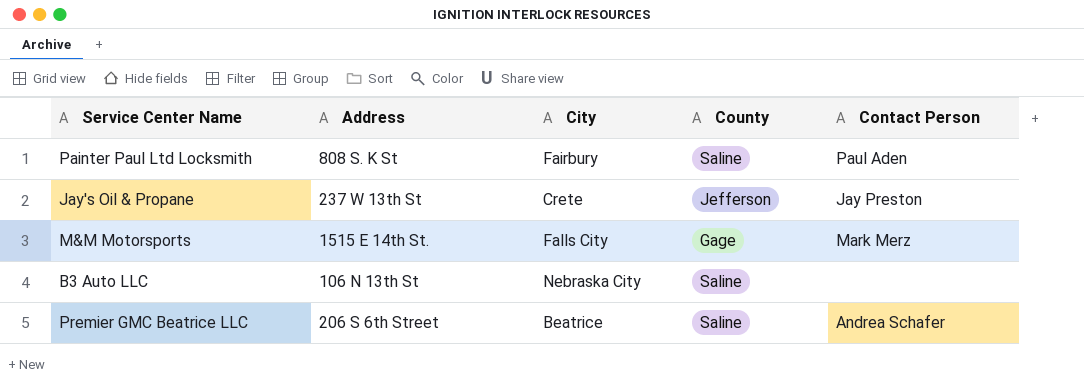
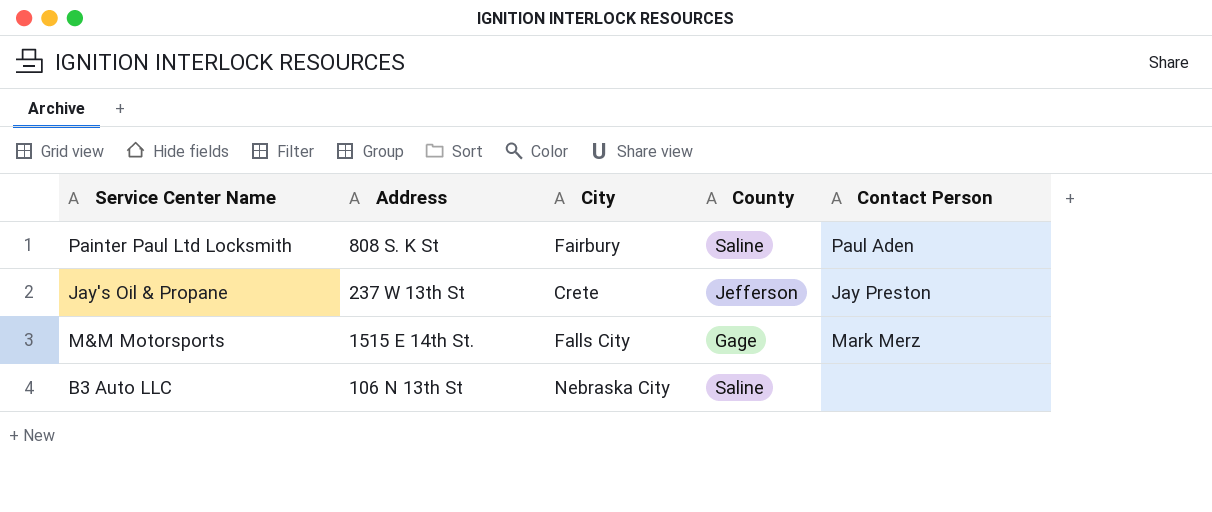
row Premier GMC Beatrice LLC: 206 S 6th Street | Beatrice | Saline | Andrea Schafer -> none

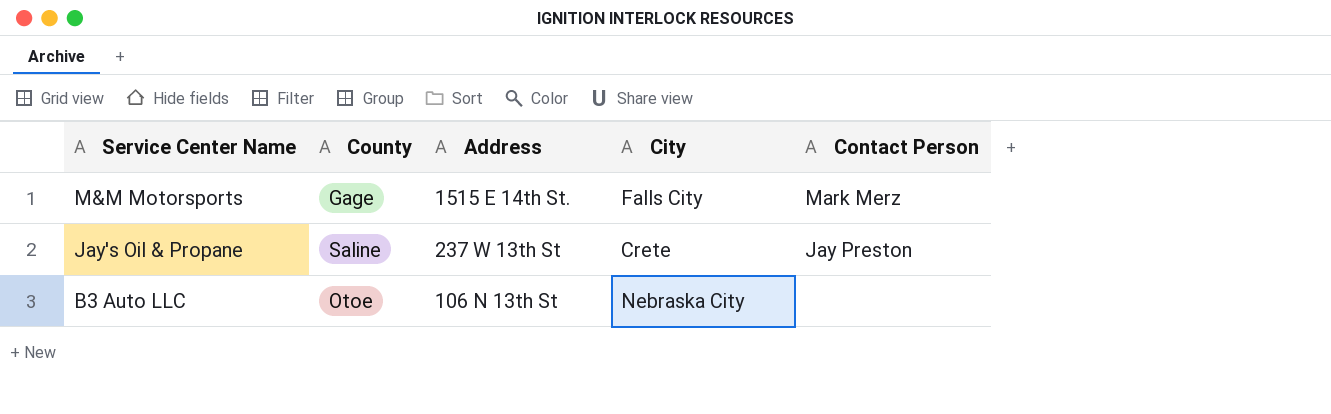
row order: none -> Service Center Name descending
column County | position: 4 -> 2
row Painter Paul Ltd Locksmith: 808 S. K St | Fairbury | Saline | Paul Aden -> none
Jay's Oil & Propane | County: Jefferson -> Saline
B3 Auto LLC | County: Saline -> Otoe

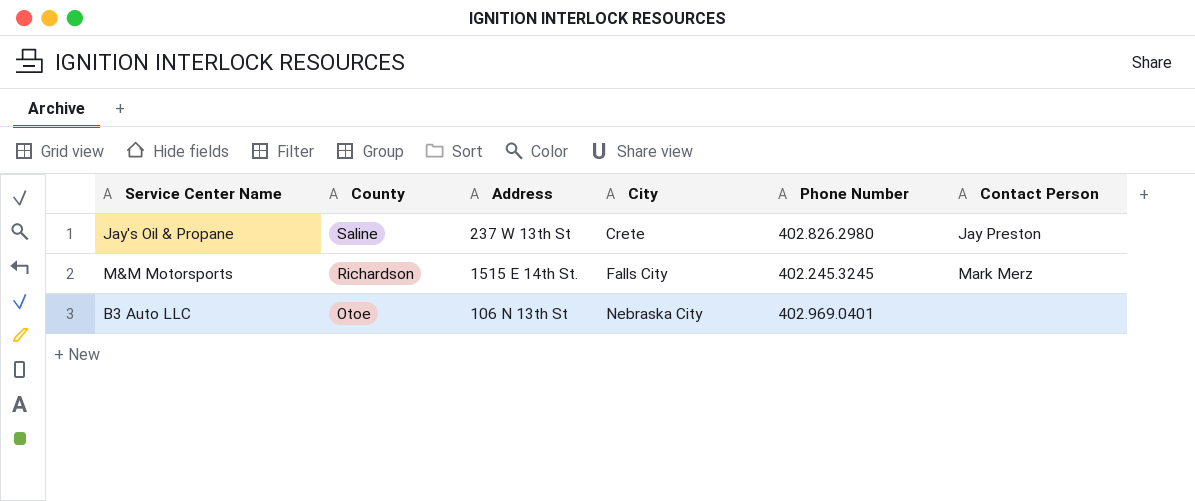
row order: Service Center Name descending -> County descending
column Phone Number | position: none -> 5
M&M Motorsports | County: Gage -> Richardson

